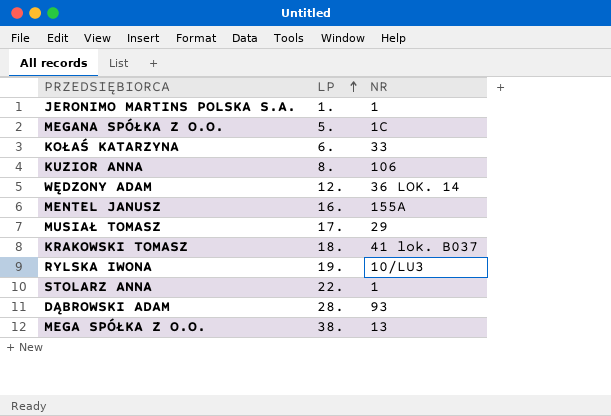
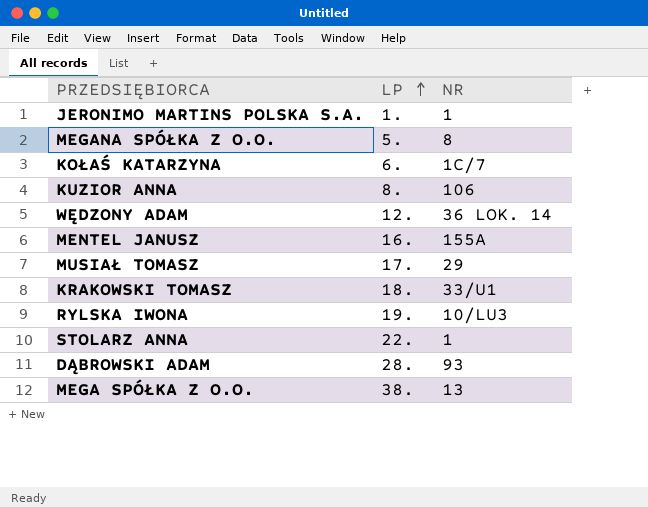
MEGANA SPÓŁKA Z O.O. | NR: 1C -> 8
KOŁAŚ KATARZYNA | NR: 33 -> 1C/7
KRAKOWSKI TOMASZ | NR: 41 lok. B037 -> 33/U1

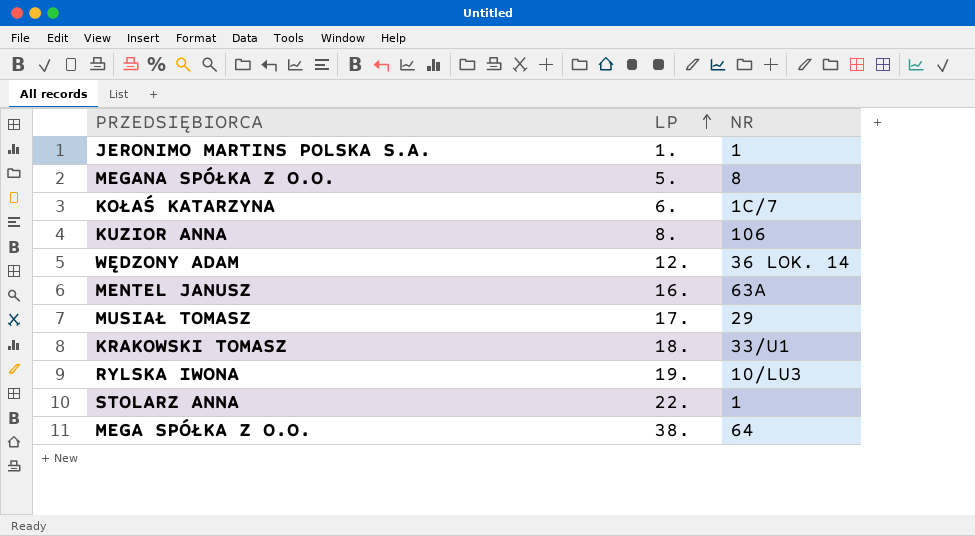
row DĄBROWSKI ADAM: 28. | 93 -> none
MENTEL JANUSZ | NR: 155A -> 63A
MEGA SPÓŁKA Z O.O. | NR: 13 -> 64

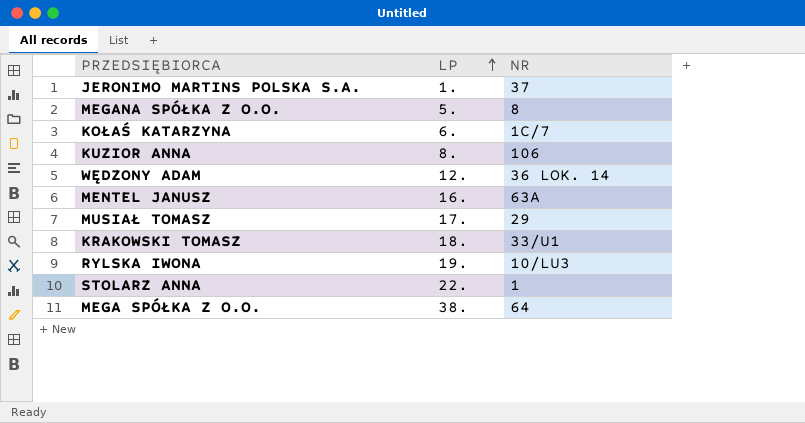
JERONIMO MARTINS POLSKA S.A. | NR: 1 -> 37

